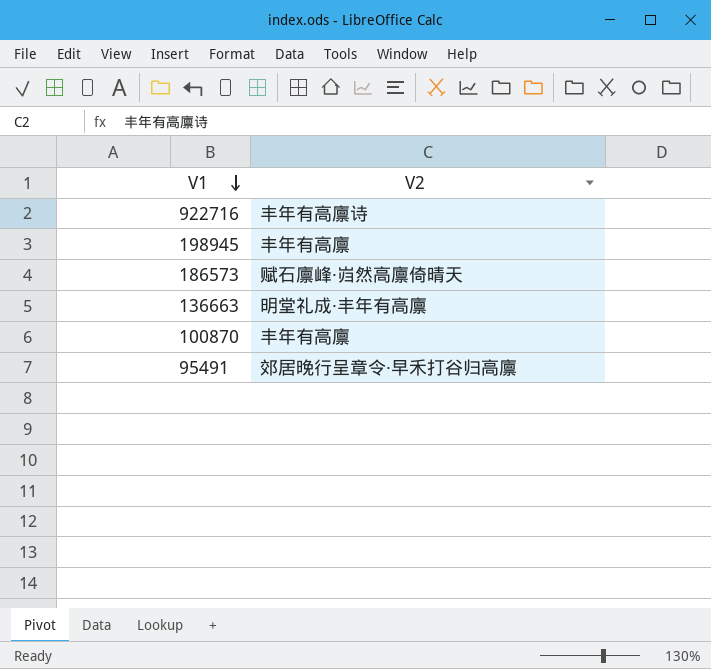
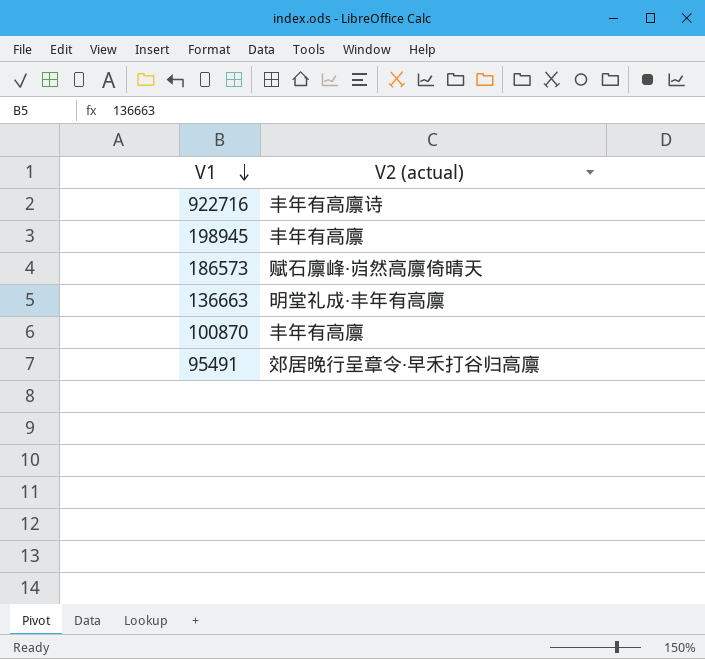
column name: V2 -> V2 (actual)

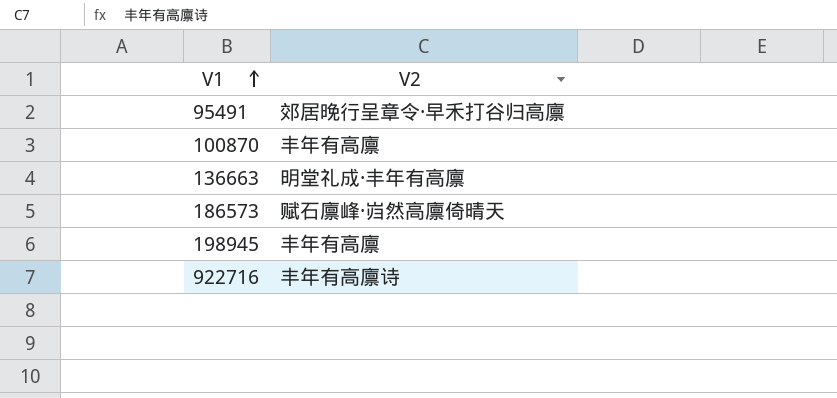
row order: V1 descending -> V1 ascending
column name: V2 (actual) -> V2

